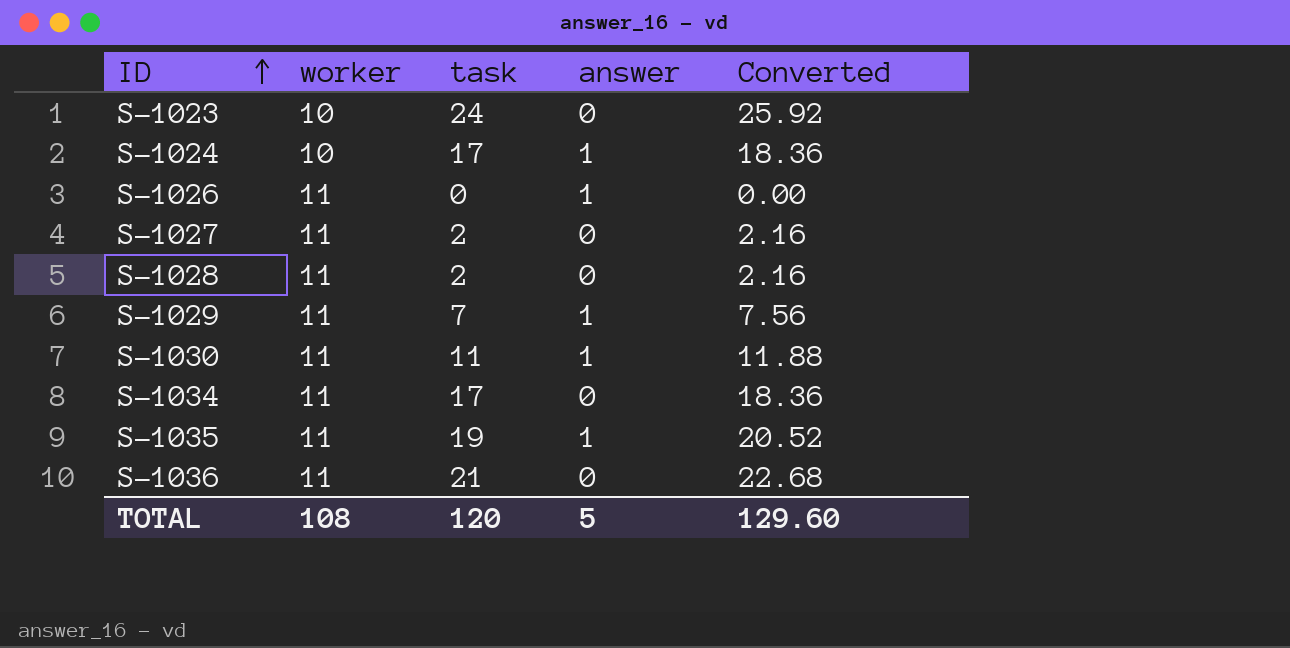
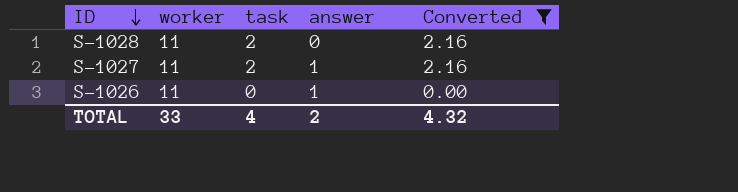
filter: none -> Converted <= 2.16
row order: ID ascending -> ID descending
S-1027 | answer: 0 -> 1
TOTAL | worker: 108 -> 33
TOTAL | task: 120 -> 4
TOTAL | answer: 5 -> 2
TOTAL | Converted: 129.60 -> 4.32

